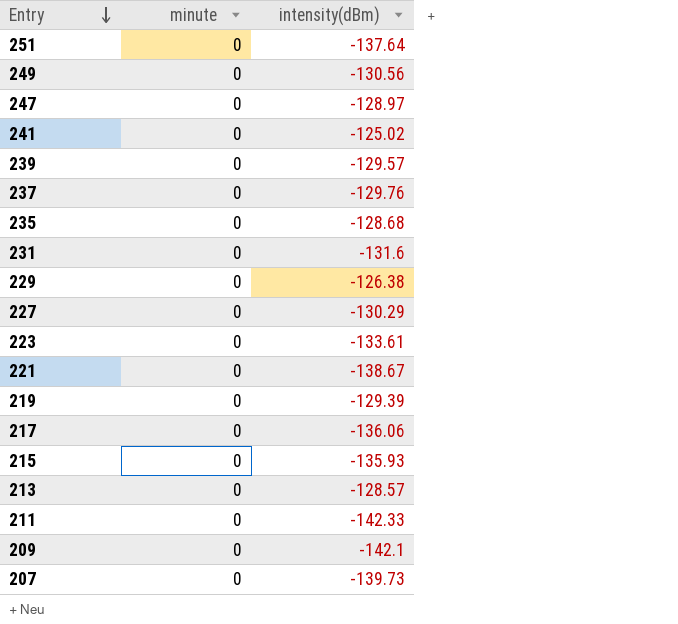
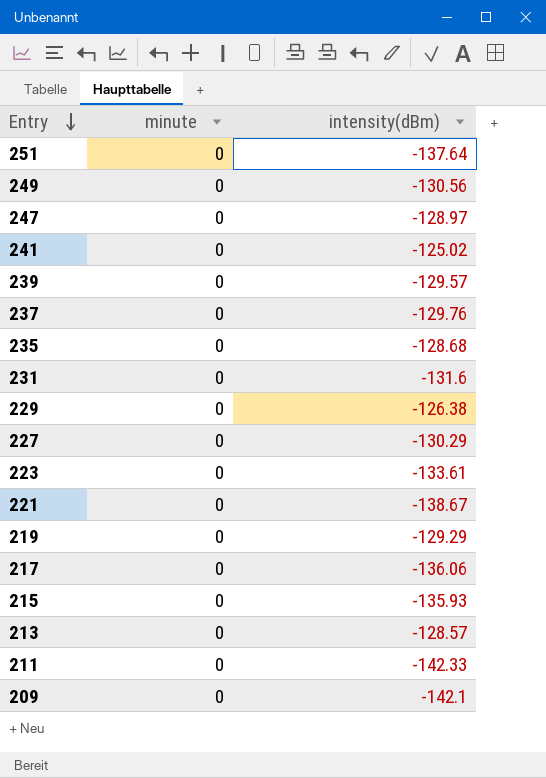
row 207: 0 | -139.73 -> none
219 | intensity(dBm): -129.39 -> -129.29

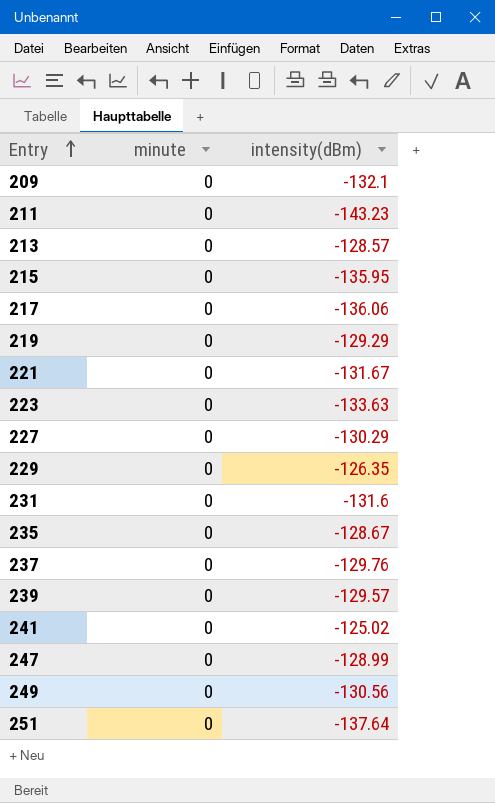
row order: Entry descending -> Entry ascending
209 | intensity(dBm): -142.1 -> -132.1
211 | intensity(dBm): -142.33 -> -143.23
215 | intensity(dBm): -135.93 -> -135.95
221 | intensity(dBm): -138.67 -> -131.67
223 | intensity(dBm): -133.61 -> -133.63
229 | intensity(dBm): -126.38 -> -126.35
235 | intensity(dBm): -128.68 -> -128.67
247 | intensity(dBm): -128.97 -> -128.99

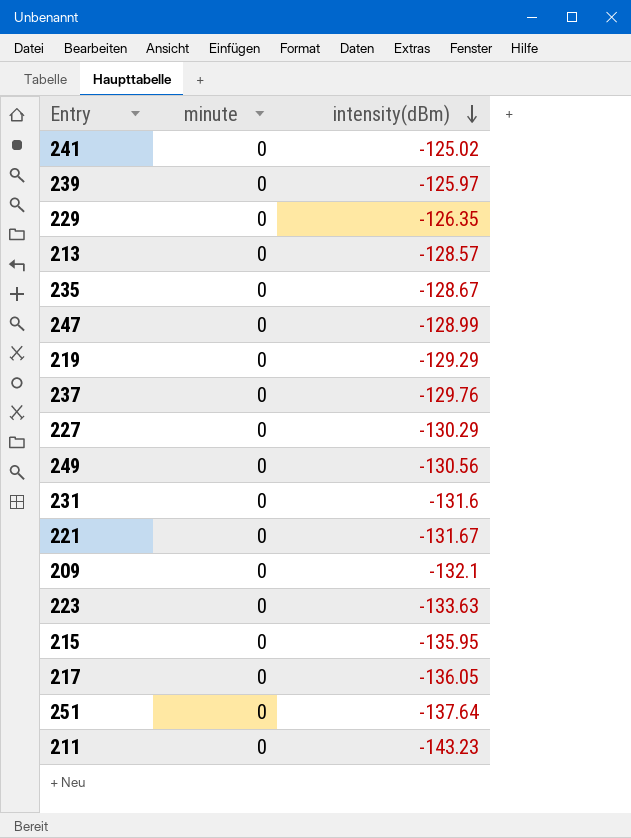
row order: Entry ascending -> intensity(dBm) descending
239 | intensity(dBm): -129.57 -> -125.97
217 | intensity(dBm): -136.06 -> -136.05

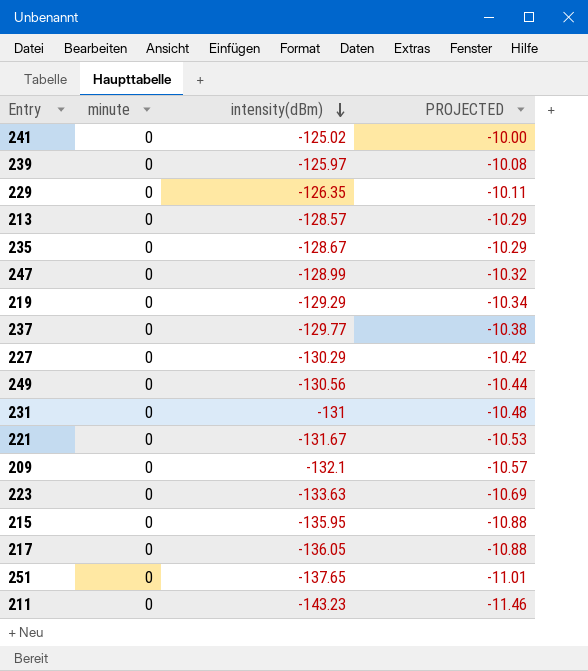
column PROJECTED | formula: none -> [intensity(dBm)] * 0.08
237 | intensity(dBm): -129.76 -> -129.77
231 | intensity(dBm): -131.6 -> -131
251 | intensity(dBm): -137.64 -> -137.65

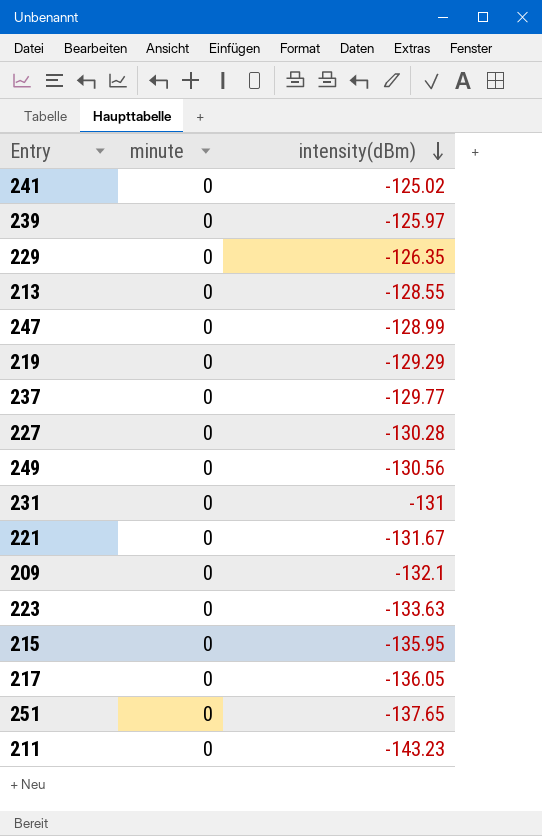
column PROJECTED | formula: [intensity(dBm)] * 0.08 -> none
row 235: 0 | -128.67 | -10.29 -> none
213 | intensity(dBm): -128.57 -> -128.55
227 | intensity(dBm): -130.29 -> -130.28

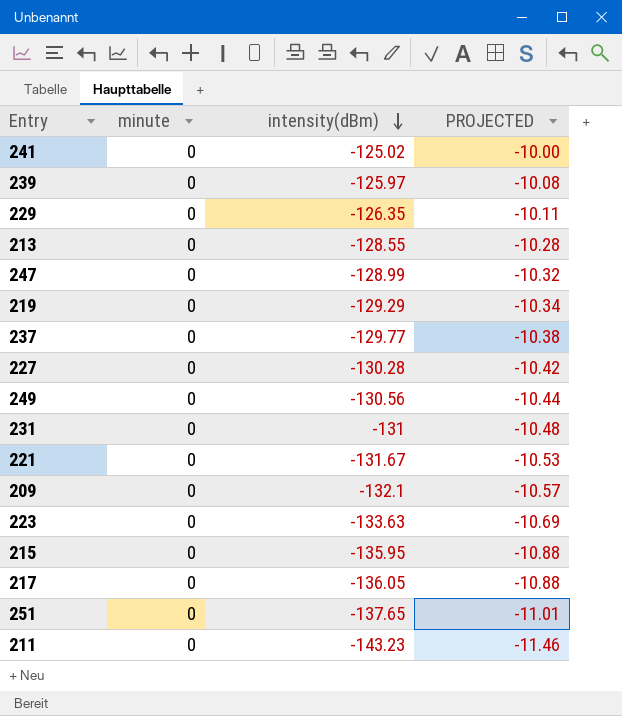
column PROJECTED | formula: none -> [intensity(dBm)] * 0.08

